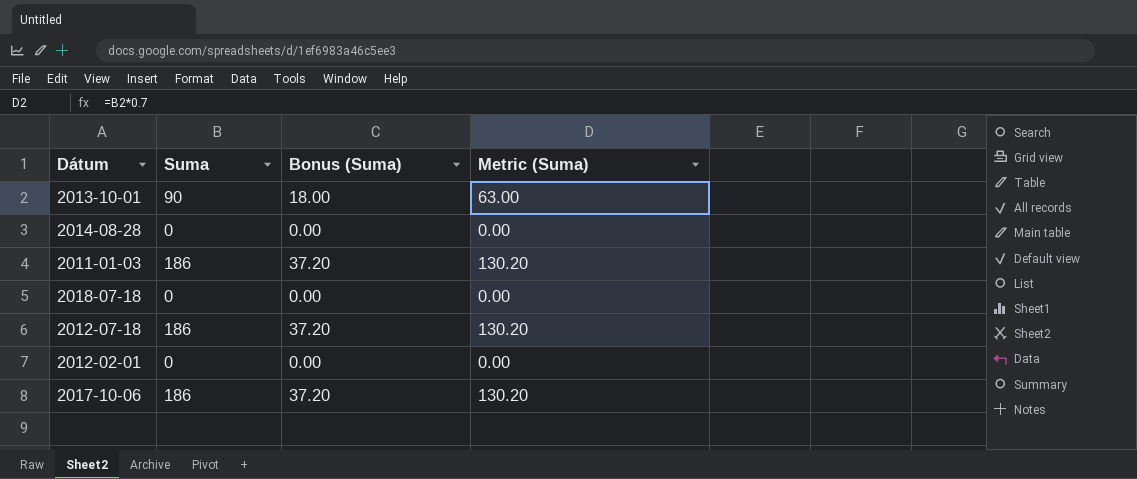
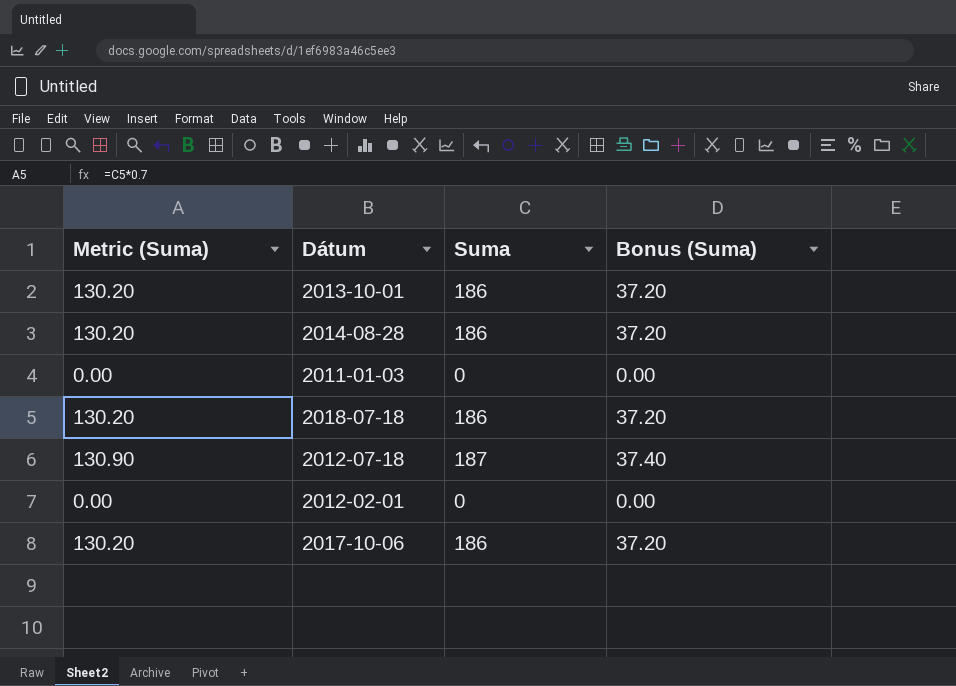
column Metric (Suma) | position: 4 -> 1
2013-10-01 | Metric (Suma): 63.00 -> 130.20
2013-10-01 | Suma: 90 -> 186
2013-10-01 | Bonus (Suma): 18.00 -> 37.20
2014-08-28 | Metric (Suma): 0.00 -> 130.20
2014-08-28 | Suma: 0 -> 186
2014-08-28 | Bonus (Suma): 0.00 -> 37.20
2011-01-03 | Metric (Suma): 130.20 -> 0.00
2011-01-03 | Suma: 186 -> 0
2011-01-03 | Bonus (Suma): 37.20 -> 0.00
2018-07-18 | Metric (Suma): 0.00 -> 130.20
2018-07-18 | Suma: 0 -> 186
2018-07-18 | Bonus (Suma): 0.00 -> 37.20
2012-07-18 | Metric (Suma): 130.20 -> 130.90
2012-07-18 | Suma: 186 -> 187
2012-07-18 | Bonus (Suma): 37.20 -> 37.40

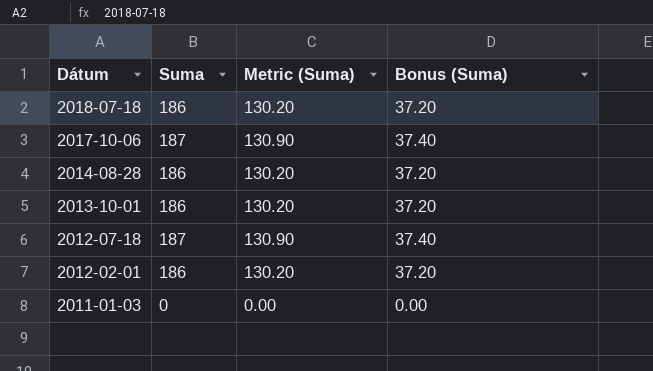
row order: none -> Dátum descending
column Metric (Suma) | position: 1 -> 3
2017-10-06 | Suma: 186 -> 187
2017-10-06 | Metric (Suma): 130.20 -> 130.90
2017-10-06 | Bonus (Suma): 37.20 -> 37.40
2012-02-01 | Suma: 0 -> 186
2012-02-01 | Metric (Suma): 0.00 -> 130.20
2012-02-01 | Bonus (Suma): 0.00 -> 37.20

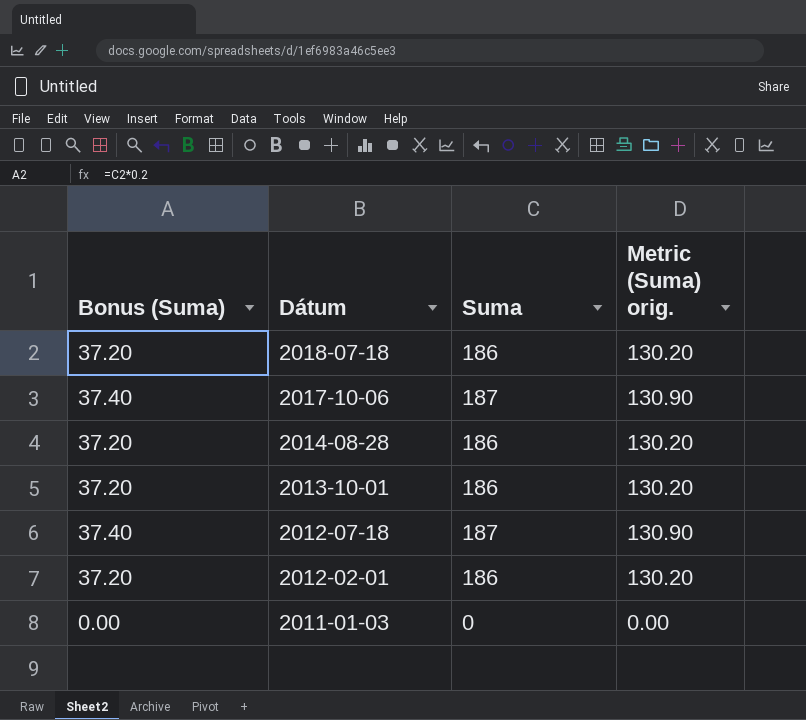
column Bonus (Suma) | position: 4 -> 1
column name: Metric (Suma) -> Metric (Suma) orig.

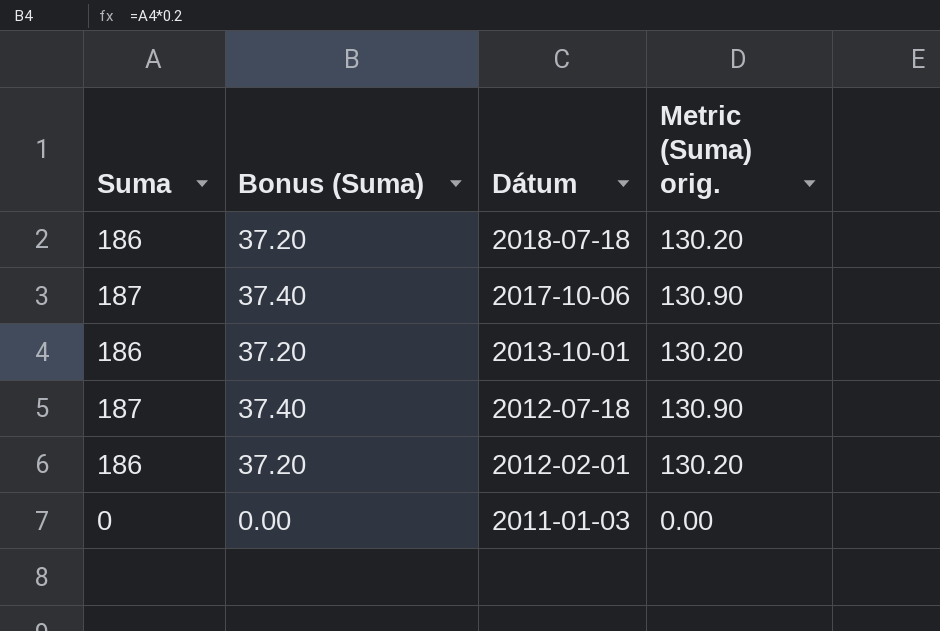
column Suma | position: 3 -> 1
row 2014-08-28: 37.20 | 186 | 130.20 -> none

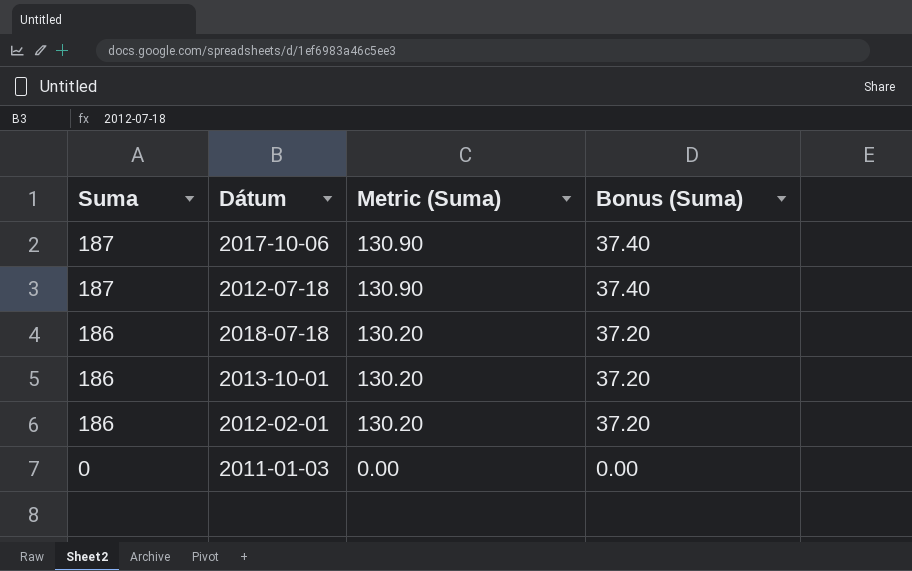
row order: Dátum descending -> Suma descending
column name: Metric (Suma) orig. -> Metric (Suma)
column Bonus (Suma) | position: 2 -> 4

